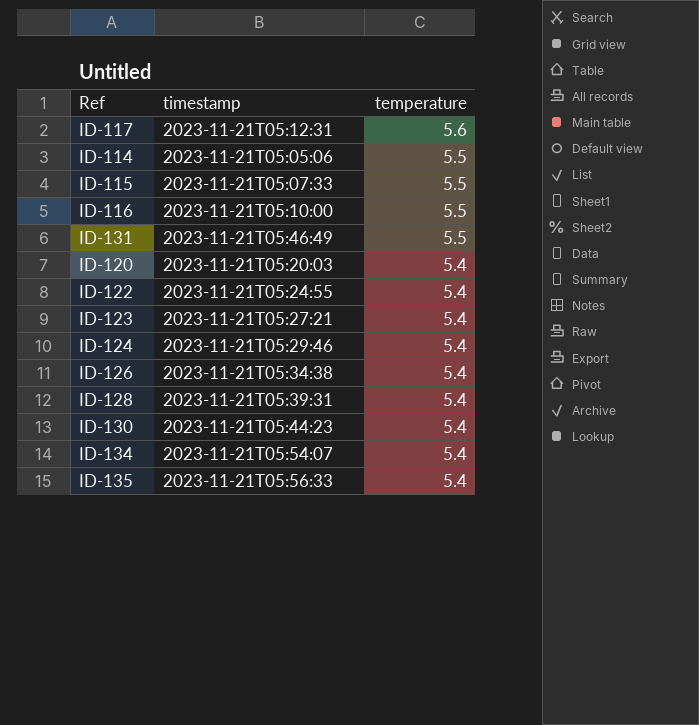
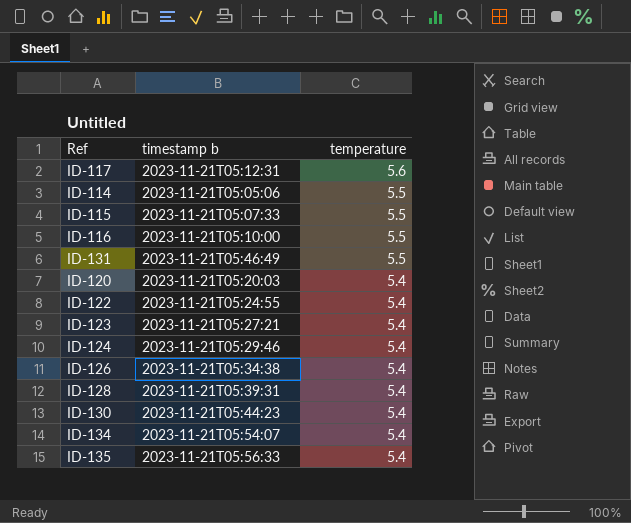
column name: timestamp -> timestamp b

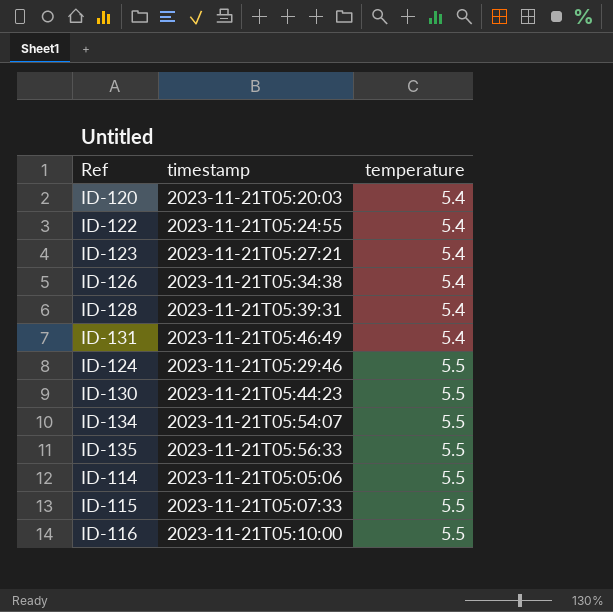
row order: temperature descending -> temperature ascending
column name: timestamp b -> timestamp
row ID-117: 2023-11-21T05:12:31 | 5.6 -> none
ID-131 | temperature: 5.5 -> 5.4
ID-124 | temperature: 5.4 -> 5.5
ID-130 | temperature: 5.4 -> 5.5
ID-134 | temperature: 5.4 -> 5.5
ID-135 | temperature: 5.4 -> 5.5

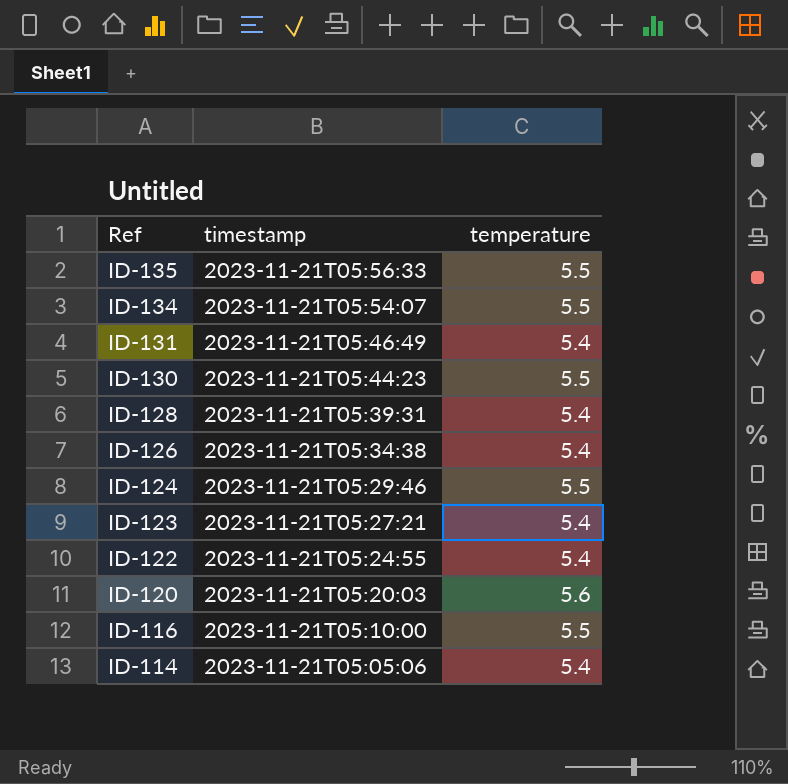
row order: temperature ascending -> Ref descending
row ID-115: 2023-11-21T05:07:33 | 5.5 -> none
ID-120 | temperature: 5.4 -> 5.6
ID-114 | temperature: 5.5 -> 5.4

